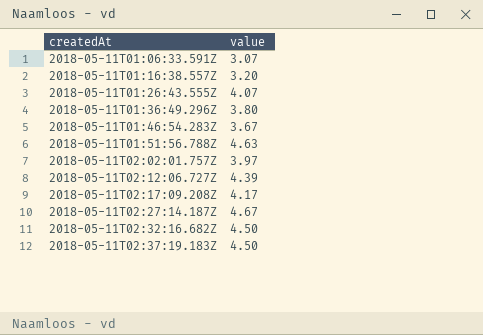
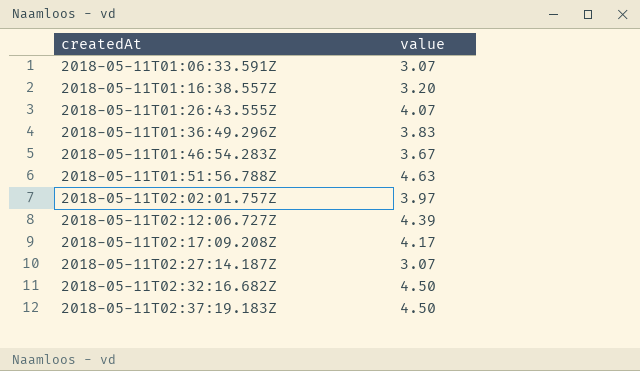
2018-05-11T01:36:49.296Z | value: 3.80 -> 3.83
2018-05-11T02:27:14.187Z | value: 4.67 -> 3.07

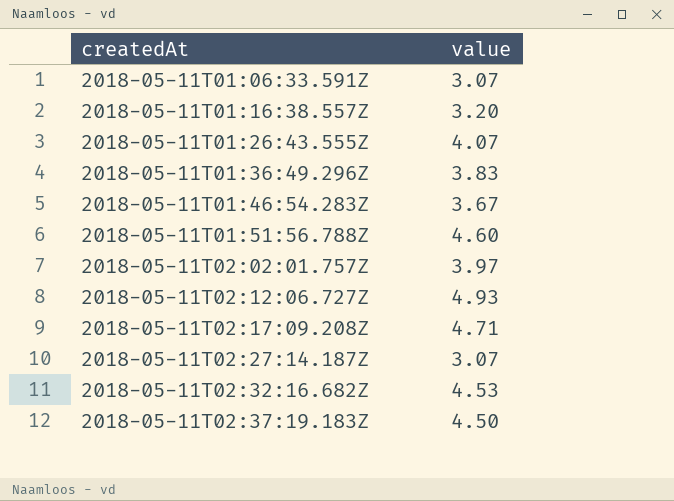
2018-05-11T01:51:56.788Z | value: 4.63 -> 4.60
2018-05-11T02:12:06.727Z | value: 4.39 -> 4.93
2018-05-11T02:17:09.208Z | value: 4.17 -> 4.71
2018-05-11T02:32:16.682Z | value: 4.50 -> 4.53

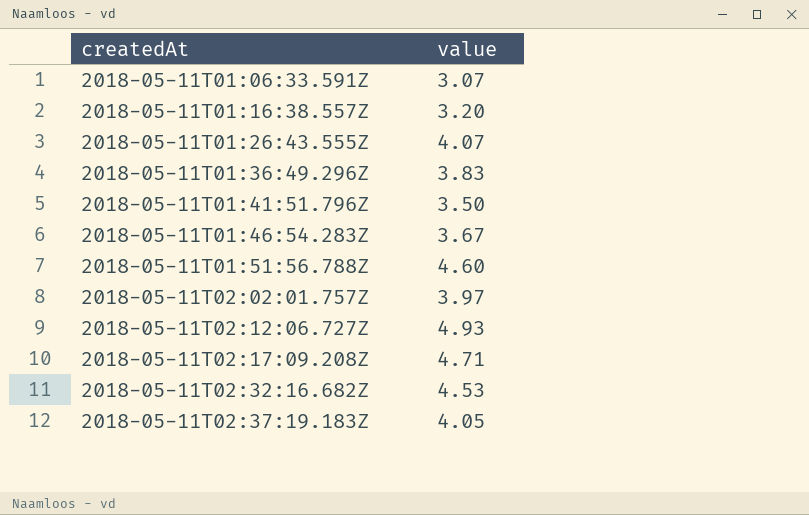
row 2018-05-11T02:27:14.187Z: 3.07 -> none
row 2018-05-11T01:41:51.796Z: none -> 3.50
2018-05-11T02:37:19.183Z | value: 4.50 -> 4.05

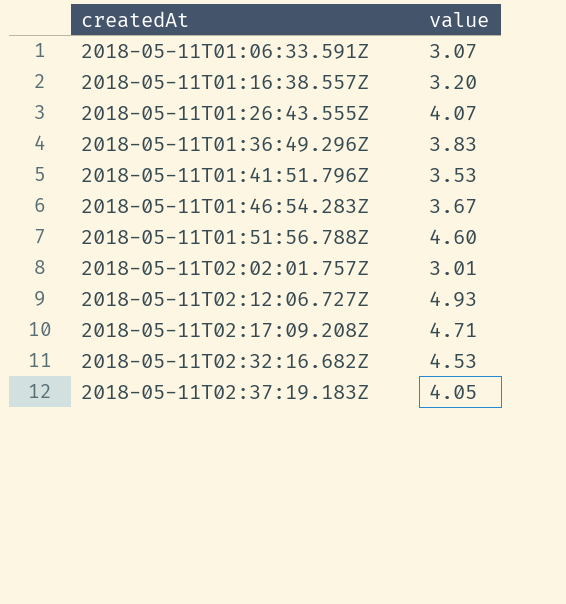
2018-05-11T01:41:51.796Z | value: 3.50 -> 3.53
2018-05-11T02:02:01.757Z | value: 3.97 -> 3.01

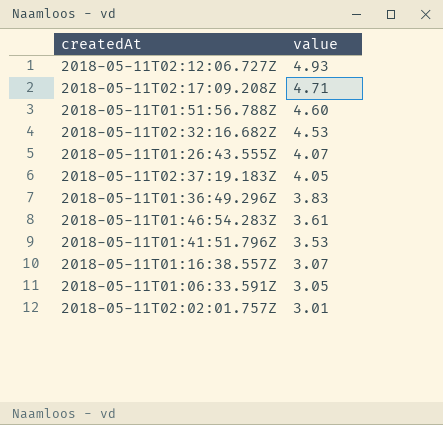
row order: createdAt ascending -> value descending
2018-05-11T01:46:54.283Z | value: 3.67 -> 3.61
2018-05-11T01:16:38.557Z | value: 3.20 -> 3.07
2018-05-11T01:06:33.591Z | value: 3.07 -> 3.05

